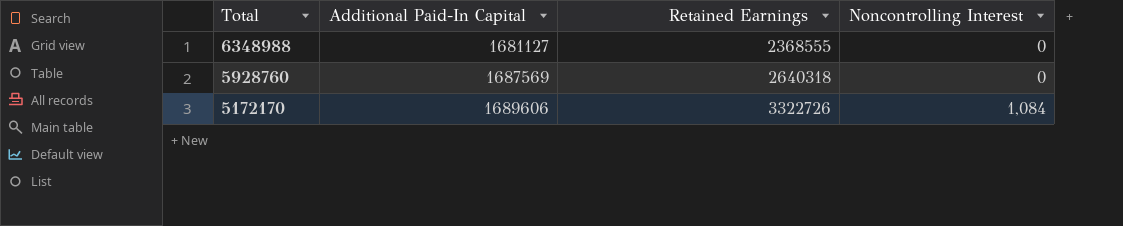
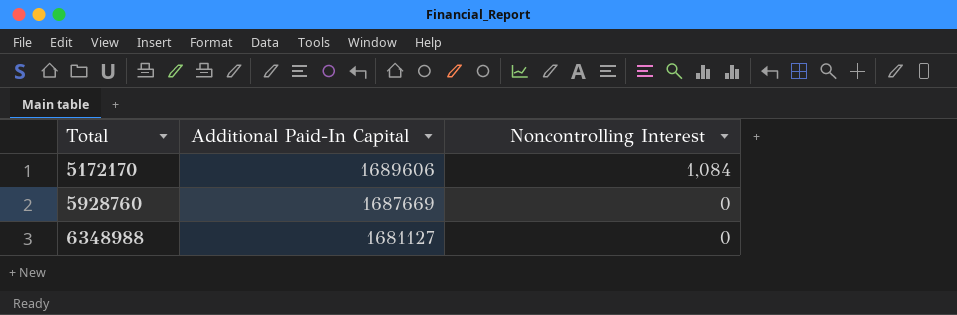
row order: Total descending -> Total ascending
column Retained Earnings | position: 3 -> none
5928760 | Additional Paid-In Capital: 1687569 -> 1687669

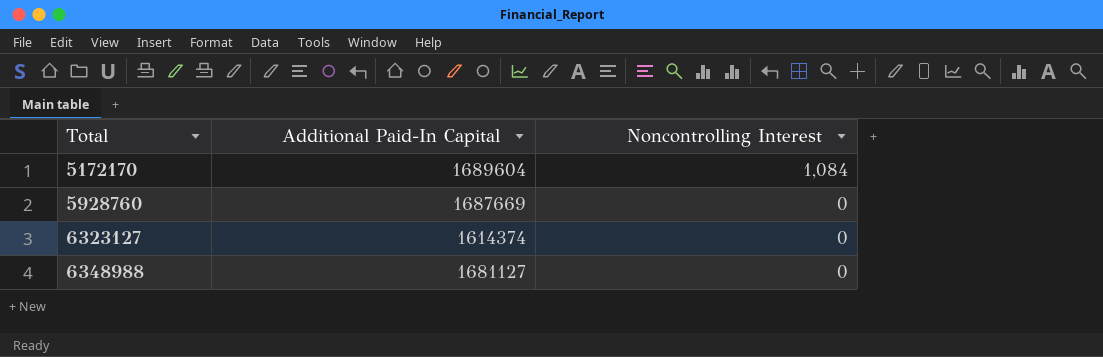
5172170 | Additional Paid-In Capital: 1689606 -> 1689604
row 6323127: none -> 1614374 | 0

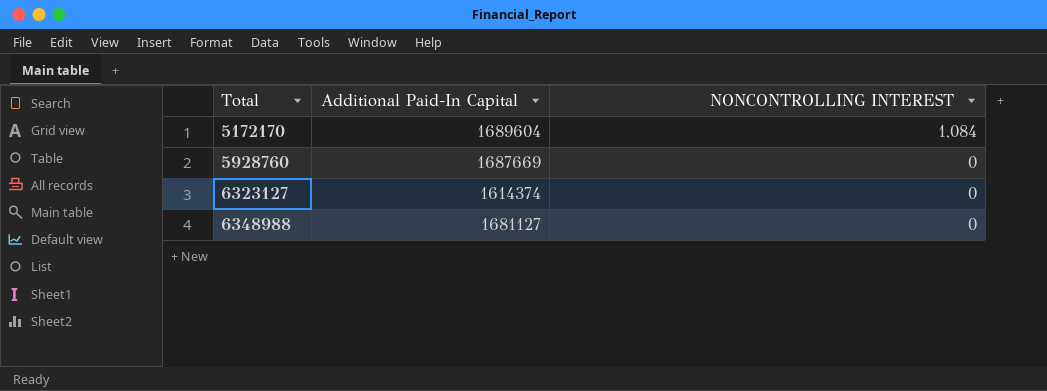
column name: Noncontrolling Interest -> NONCONTROLLING INTEREST

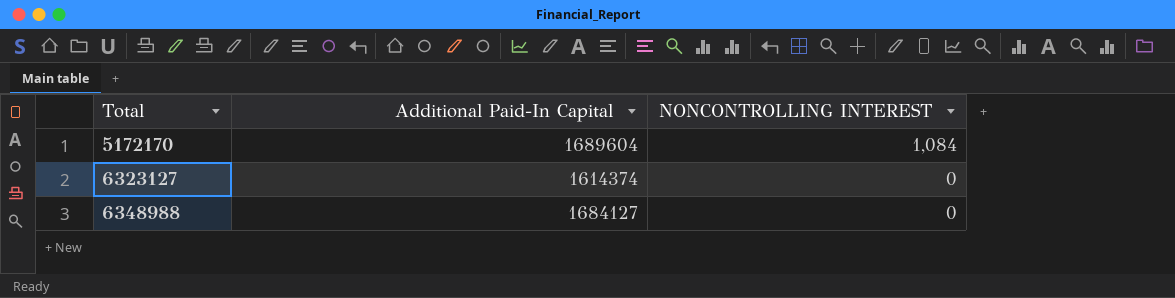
row 5928760: 1687669 | 0 -> none
6348988 | Additional Paid-In Capital: 1681127 -> 1684127

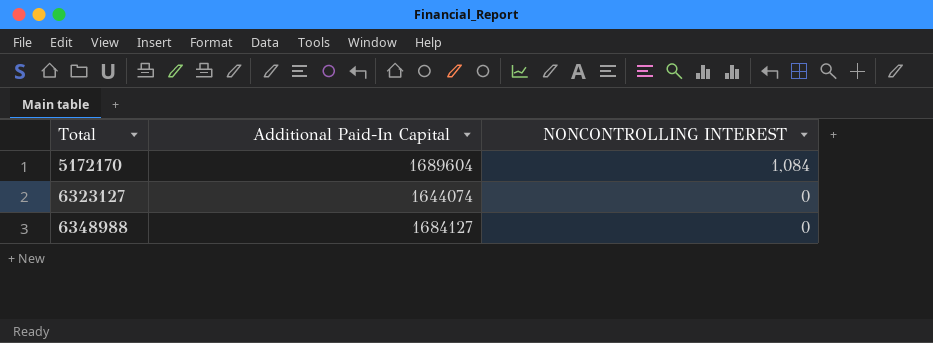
6323127 | Additional Paid-In Capital: 1614374 -> 1644074

